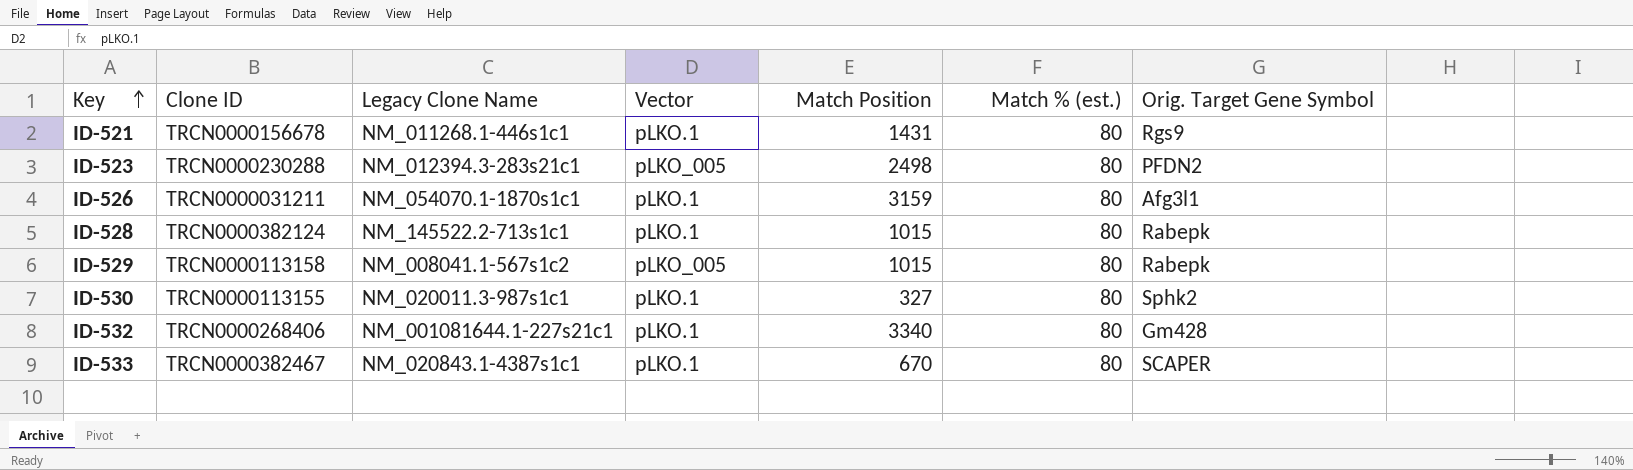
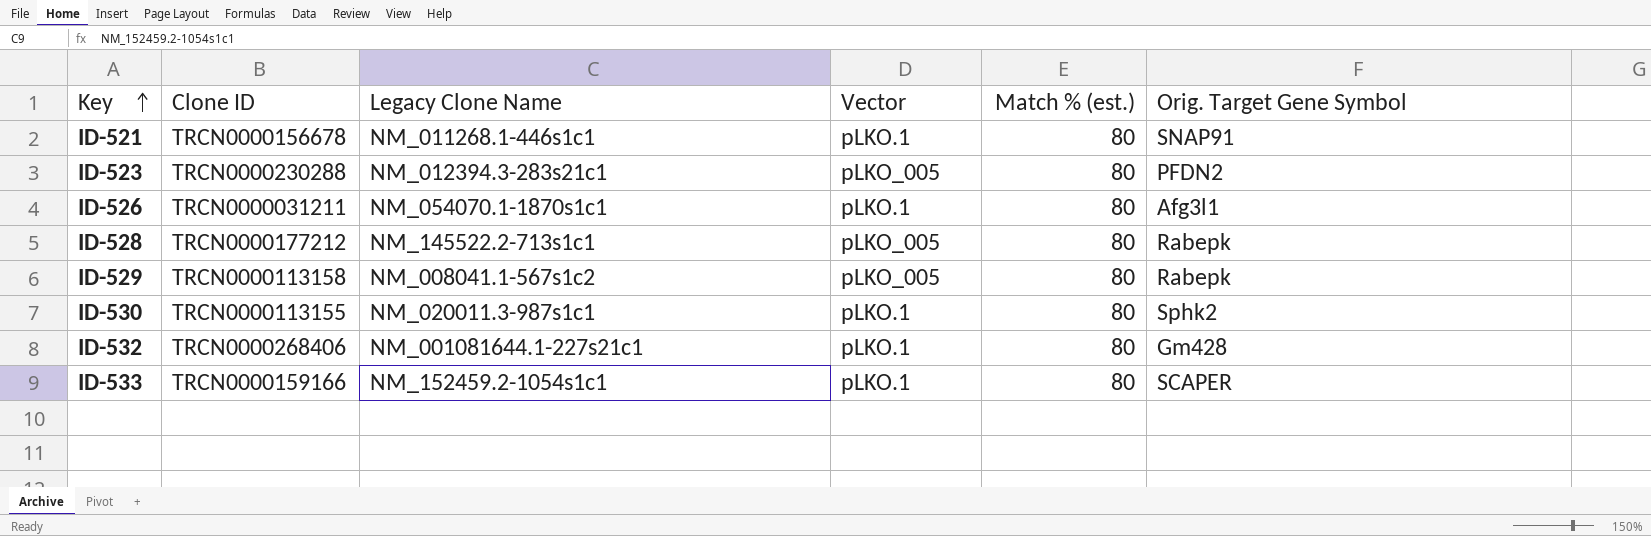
column Match Position | position: 5 -> none
ID-521 | Orig. Target Gene Symbol: Rgs9 -> SNAP91
ID-528 | Clone ID: TRCN0000382124 -> TRCN0000177212
ID-528 | Vector: pLKO.1 -> pLKO_005
ID-533 | Clone ID: TRCN0000382467 -> TRCN0000159166
ID-533 | Legacy Clone Name: NM_020843.1-4387s1c1 -> NM_152459.2-1054s1c1

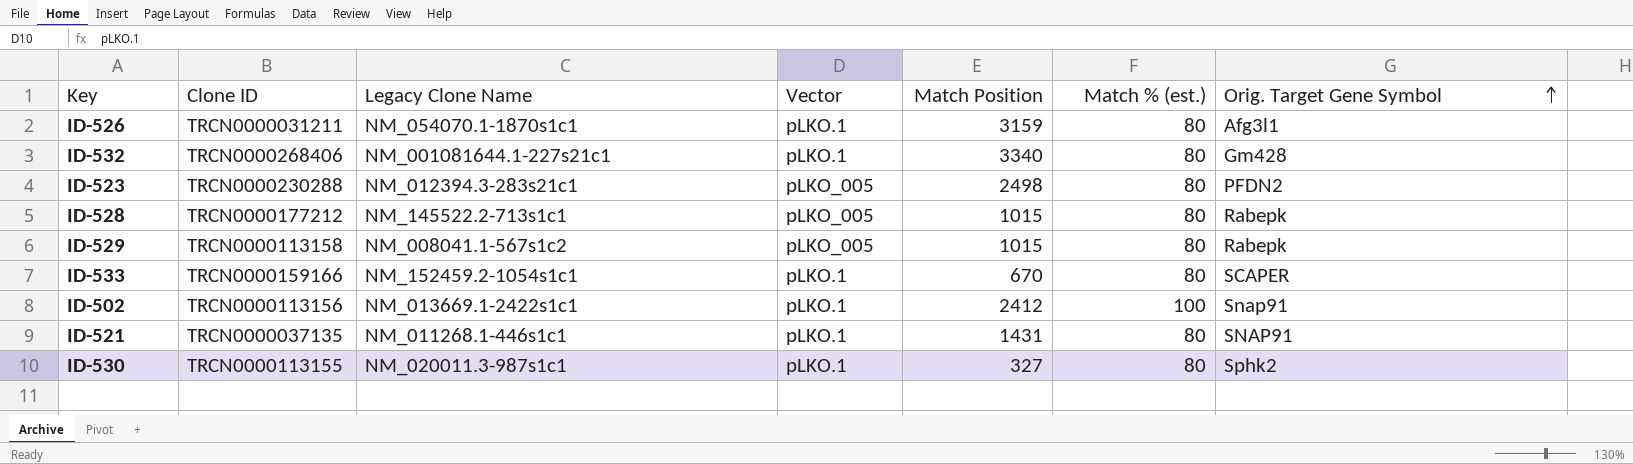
row order: Key ascending -> Orig. Target Gene Symbol ascending
column Match Position | position: none -> 5
row ID-502: none -> TRCN0000113156 | NM_013669.1-2422s1c1 | pLKO.1 | 2412 | 100 | Snap91
ID-521 | Clone ID: TRCN0000156678 -> TRCN0000037135

